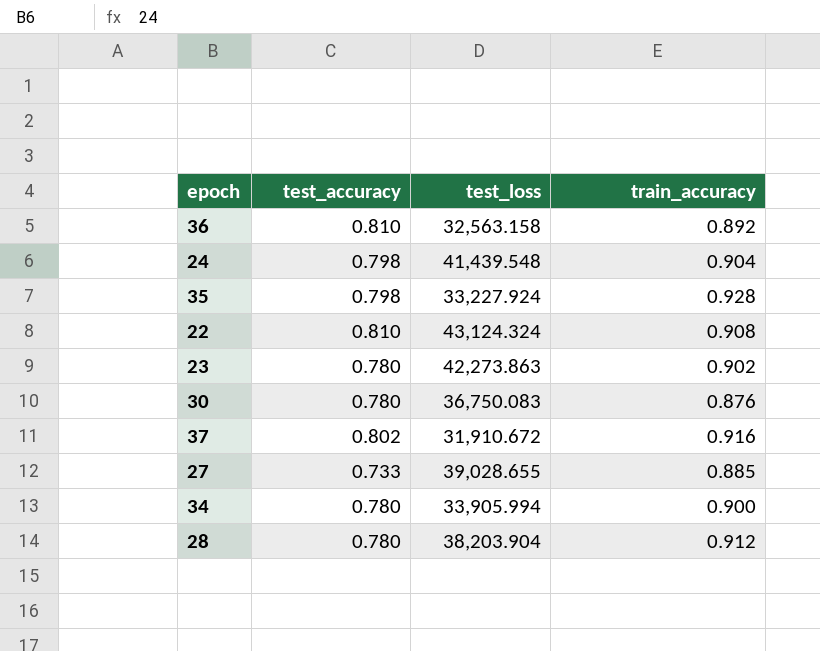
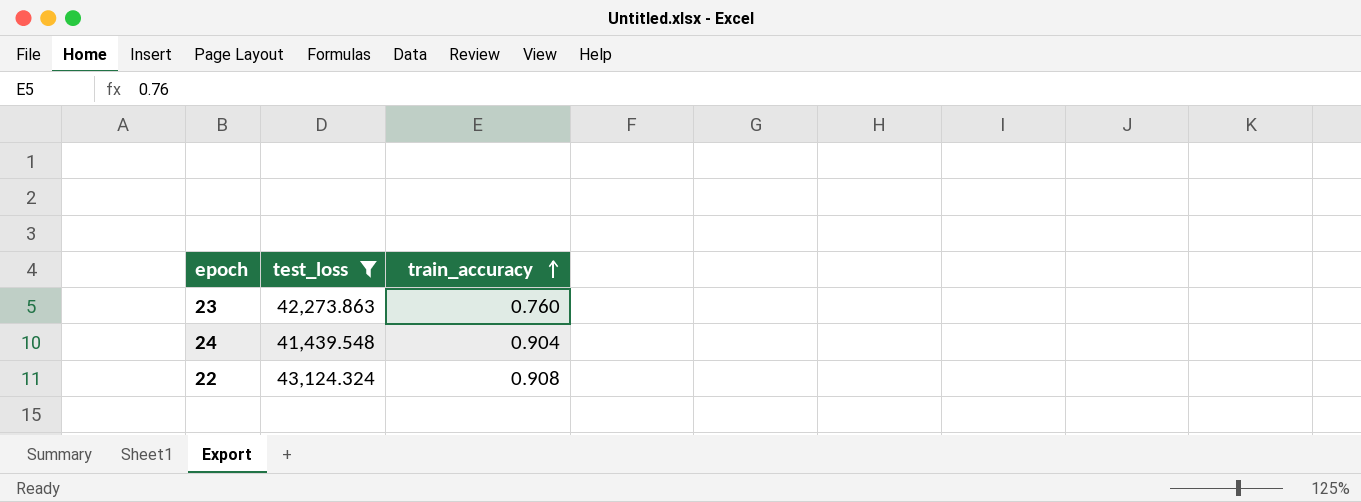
filter: none -> test_loss >= 41,439.548
row order: none -> train_accuracy ascending
column test_accuracy | position: 2 -> none
23 | train_accuracy: 0.902 -> 0.760

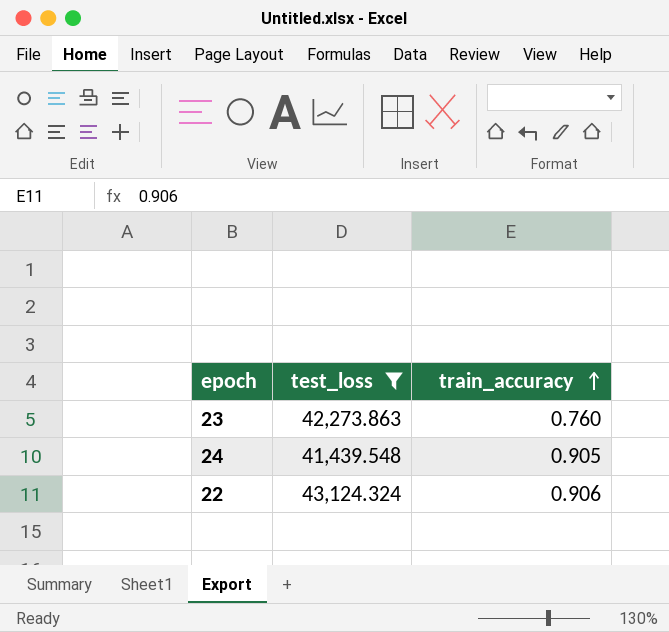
24 | train_accuracy: 0.904 -> 0.905
22 | train_accuracy: 0.908 -> 0.906

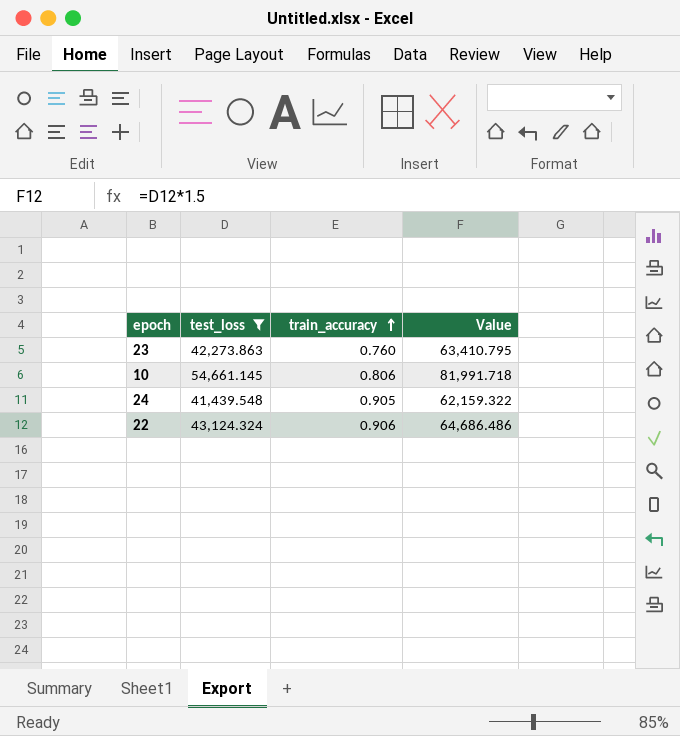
column Value | formula: none -> [test_loss] * 1.5
row 10: none -> 54,661.145 | 0.806 | 81,991.718

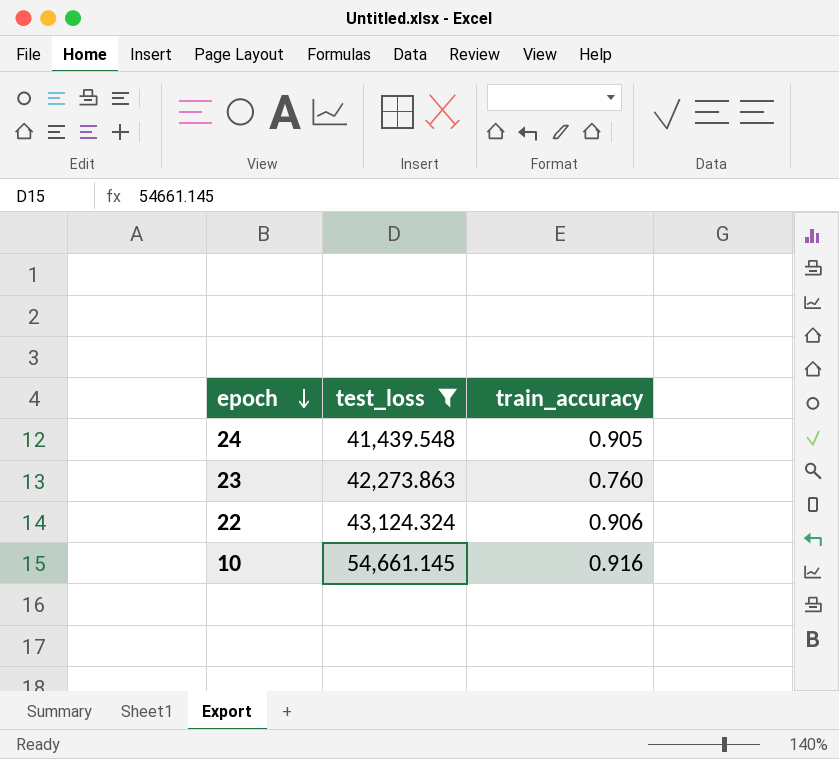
row order: train_accuracy ascending -> epoch descending
column Value | formula: [test_loss] * 1.5 -> none
10 | train_accuracy: 0.806 -> 0.916

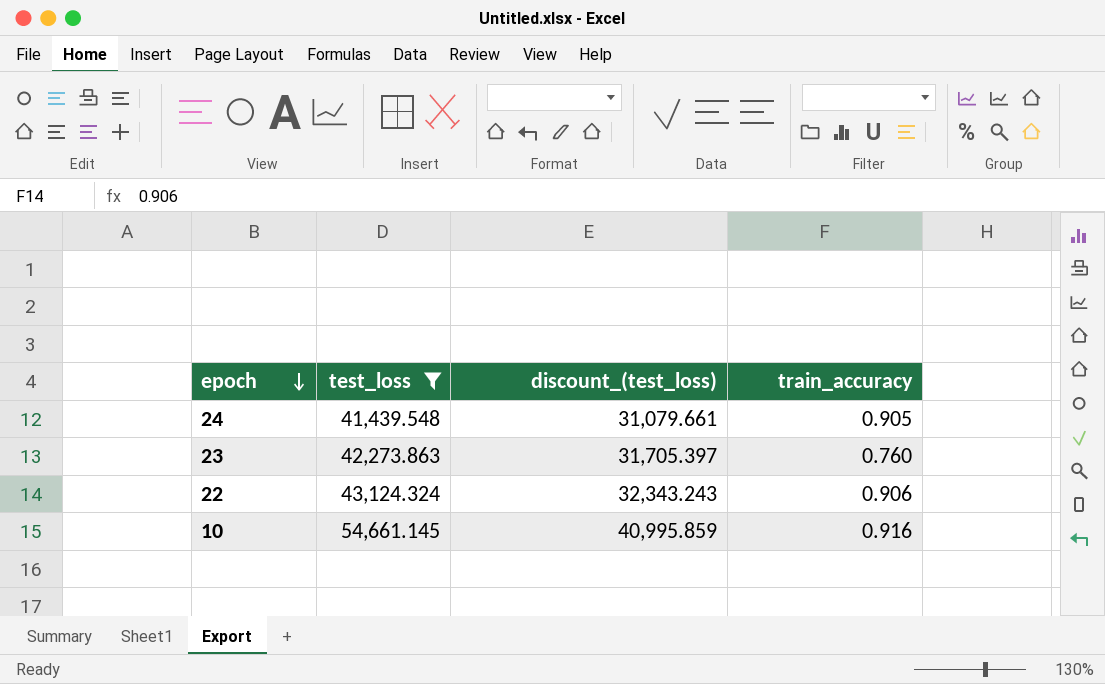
column discount_(test_loss) | formula: none -> [test_loss] * 0.75

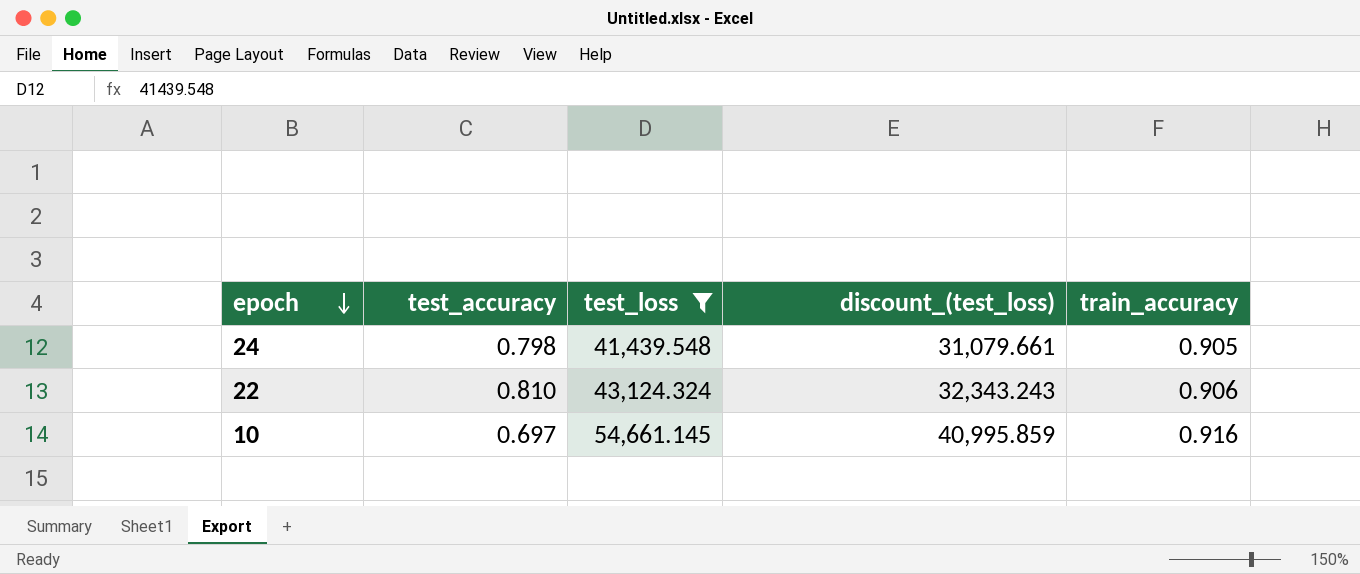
column test_accuracy | position: none -> 2
row 23: 42,273.863 | 31,705.397 | 0.760 -> none

